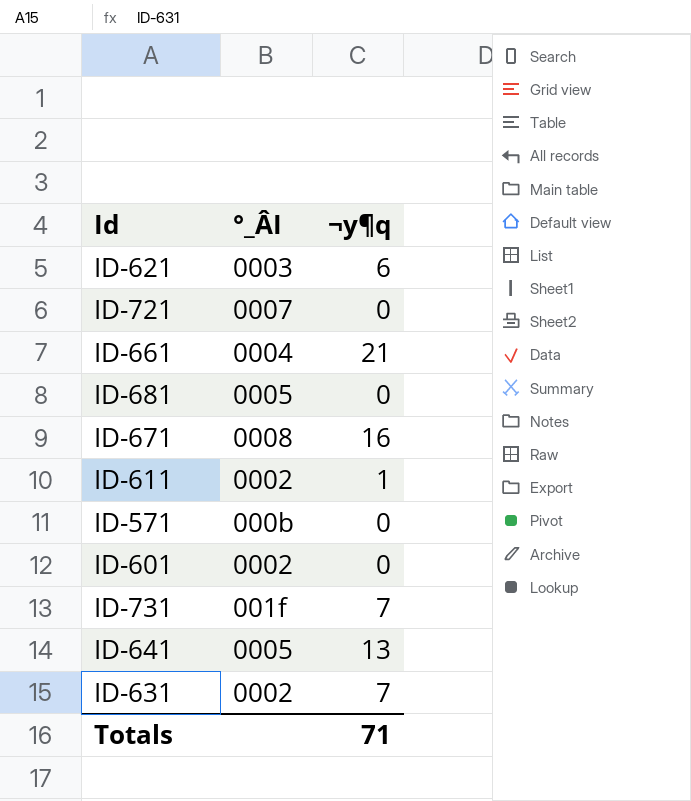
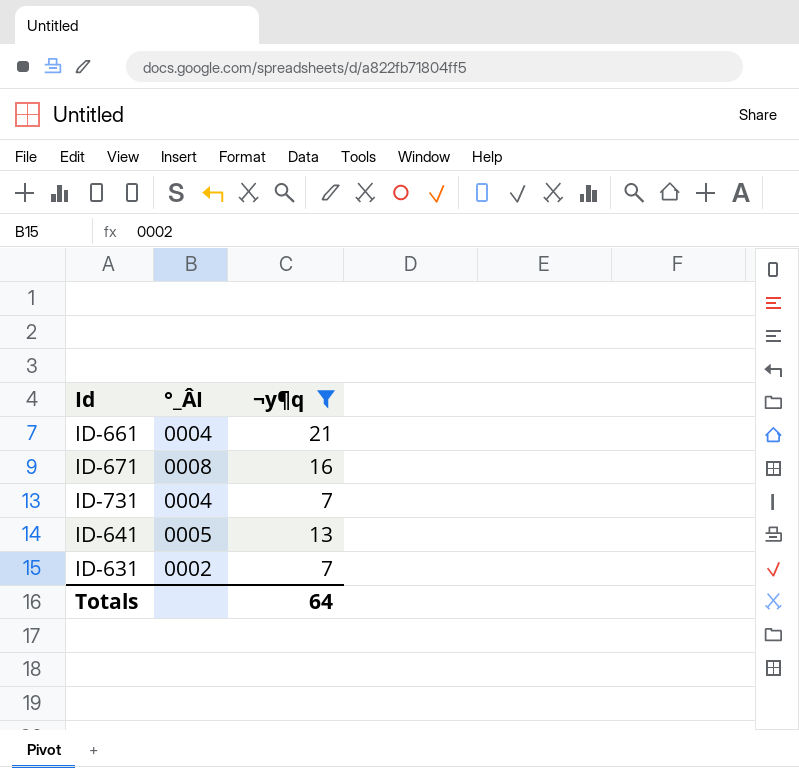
filter: none -> ¬y¶q >= 7
ID-731 | °_ÂI: 001f -> 0004
Totals | ¬y¶q: 71 -> 64

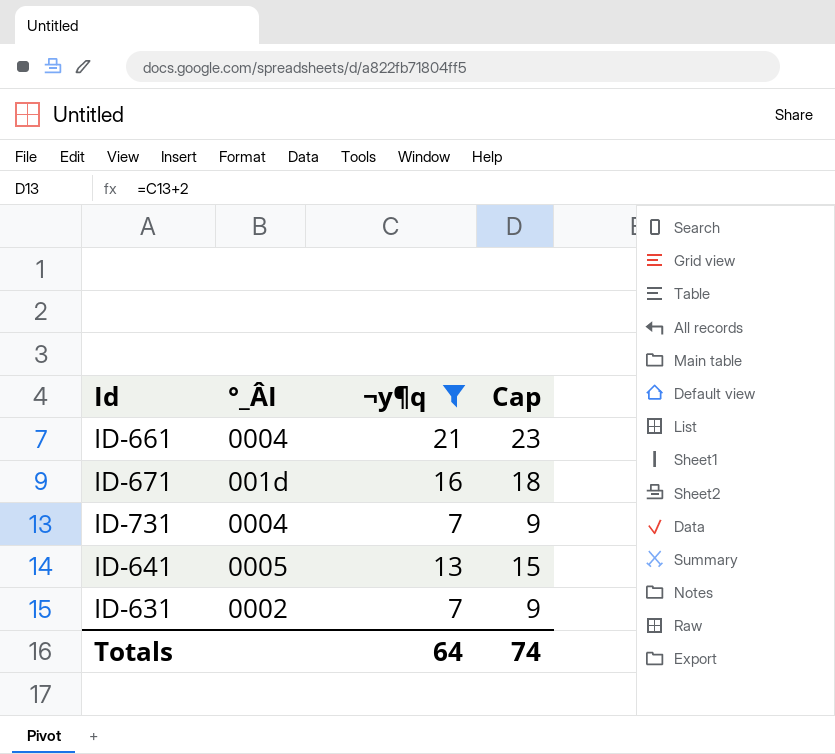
column Cap | formula: none -> [¬y¶q] + 2
ID-671 | °_ÂI: 0008 -> 001d

